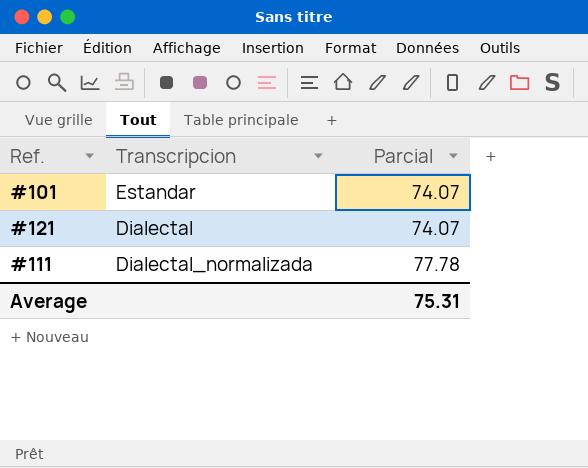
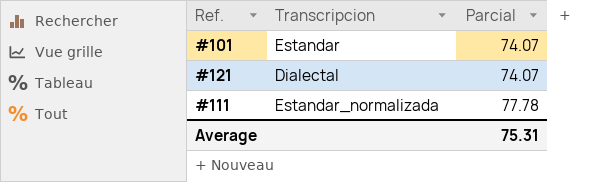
#111 | Transcripcion: Dialectal_normalizada -> Estandar_normalizada

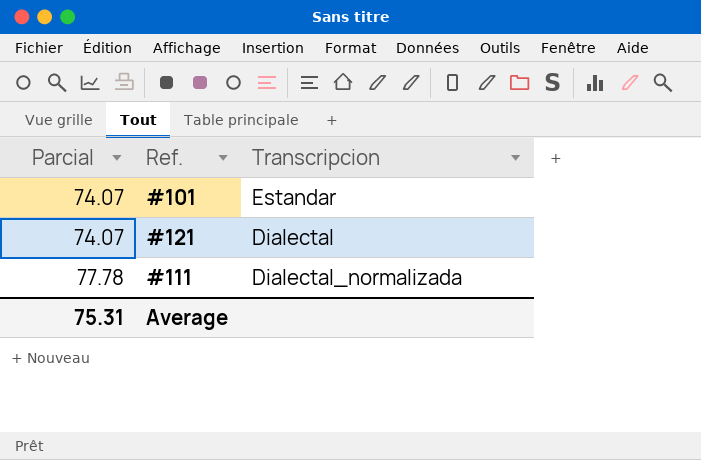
column Parcial | position: 3 -> 1
#111 | Transcripcion: Estandar_normalizada -> Dialectal_normalizada

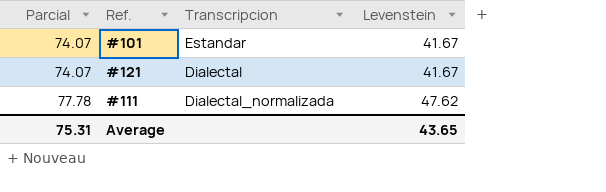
column Levenstein | position: none -> 4

